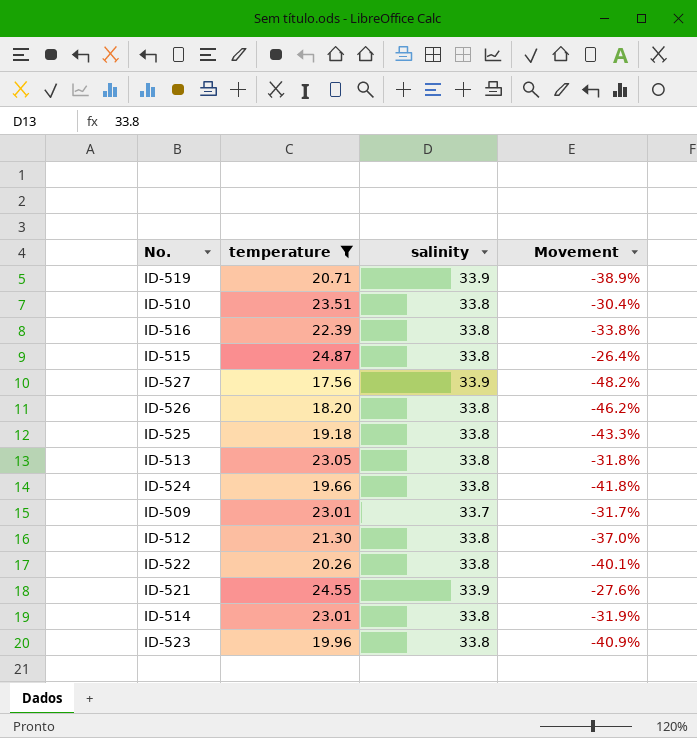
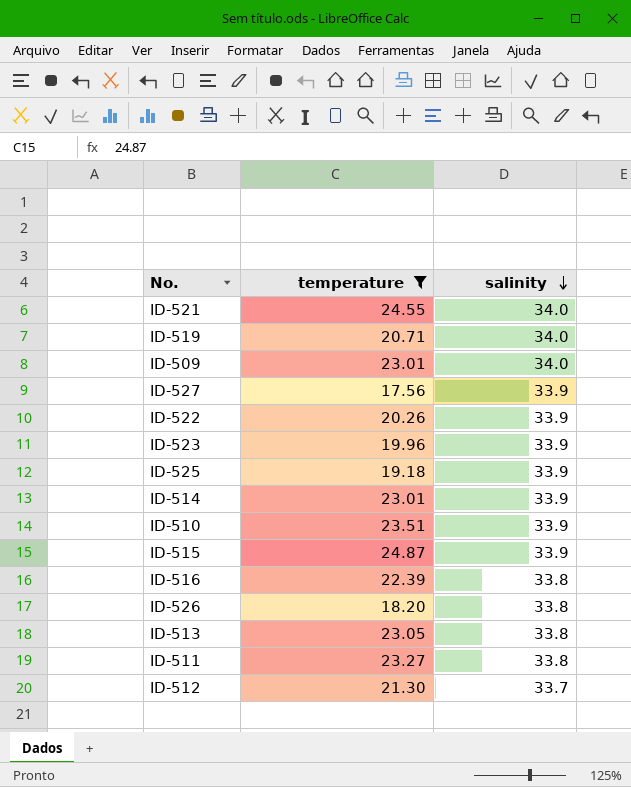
row order: none -> salinity descending
column Movement | formula: ([temperature] - [salinity]) / [salinity] -> none
row ID-524: 19.66 | 33.8 | -41.8% -> none
ID-521 | salinity: 33.9 -> 34.0
ID-519 | salinity: 33.9 -> 34.0
ID-509 | salinity: 33.7 -> 34.0
ID-522 | salinity: 33.8 -> 33.9
ID-523 | salinity: 33.8 -> 33.9
ID-525 | salinity: 33.8 -> 33.9
ID-514 | salinity: 33.8 -> 33.9
ID-510 | salinity: 33.8 -> 33.9
ID-515 | salinity: 33.8 -> 33.9
row ID-511: none -> 23.27 | 33.8
ID-512 | salinity: 33.8 -> 33.7

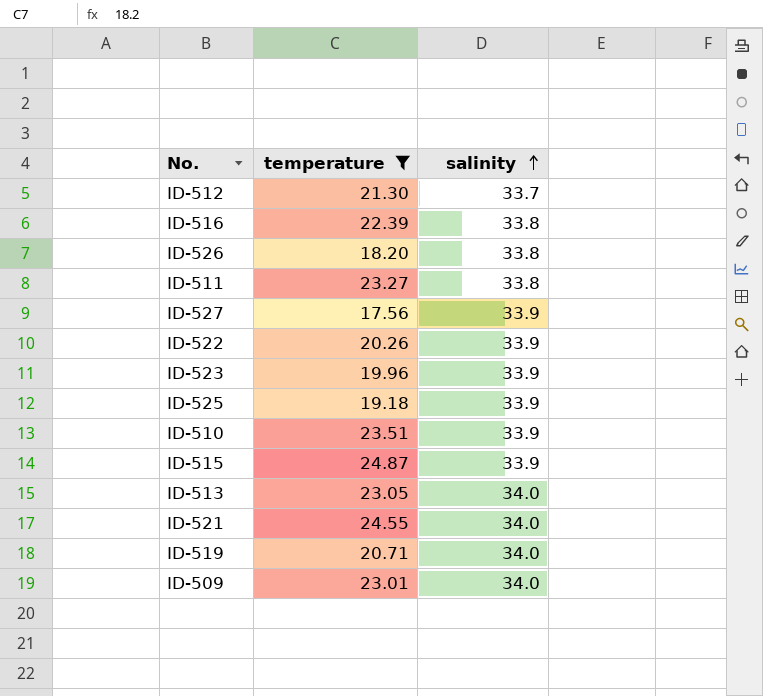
row order: salinity descending -> salinity ascending
row ID-514: 23.01 | 33.9 -> none
ID-513 | salinity: 33.8 -> 34.0

